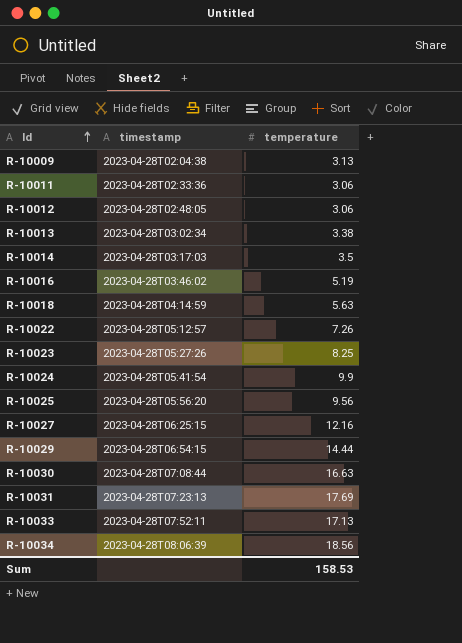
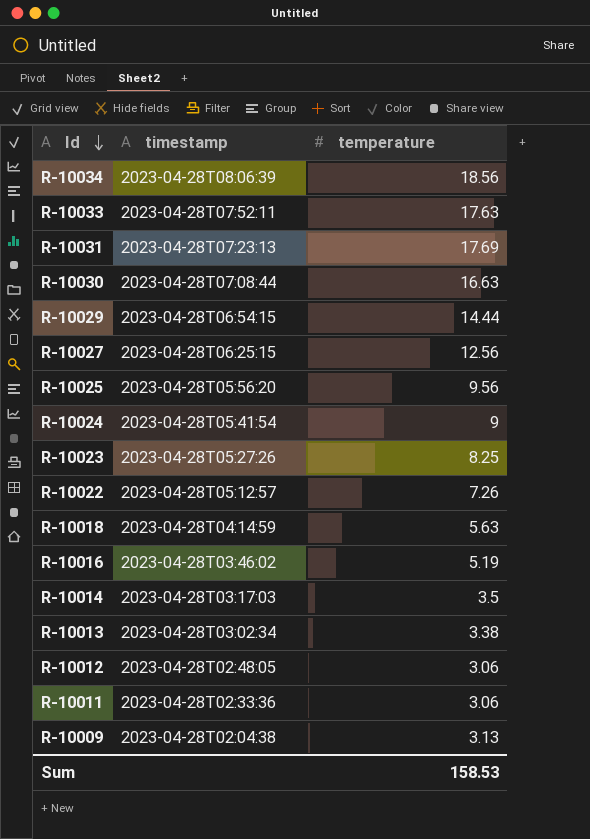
row order: Id ascending -> Id descending
R-10033 | temperature: 17.13 -> 17.63
R-10027 | temperature: 12.16 -> 12.56
R-10024 | temperature: 9.9 -> 9

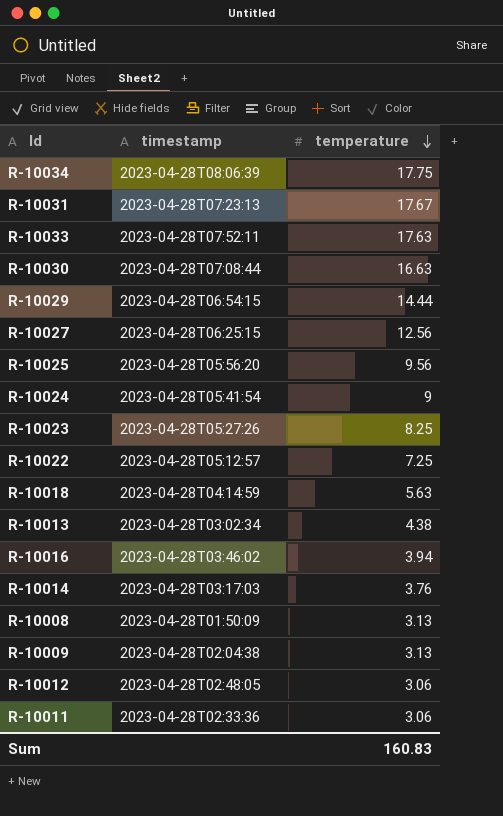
row order: Id descending -> temperature descending
R-10034 | temperature: 18.56 -> 17.75
R-10031 | temperature: 17.69 -> 17.67
R-10022 | temperature: 7.26 -> 7.25
R-10013 | temperature: 3.38 -> 4.38
R-10016 | temperature: 5.19 -> 3.94
R-10014 | temperature: 3.5 -> 3.76
row R-10008: none -> 2023-04-28T01:50:09 | 3.13
Sum | temperature: 158.53 -> 160.83

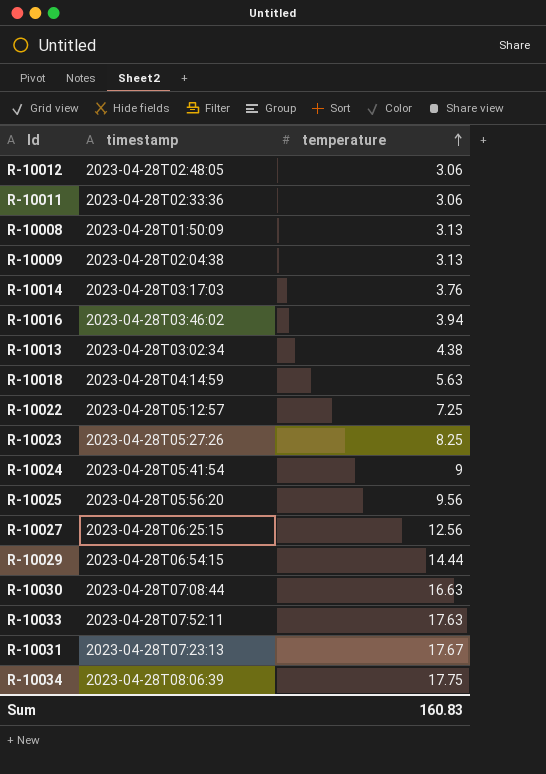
row order: temperature descending -> temperature ascending

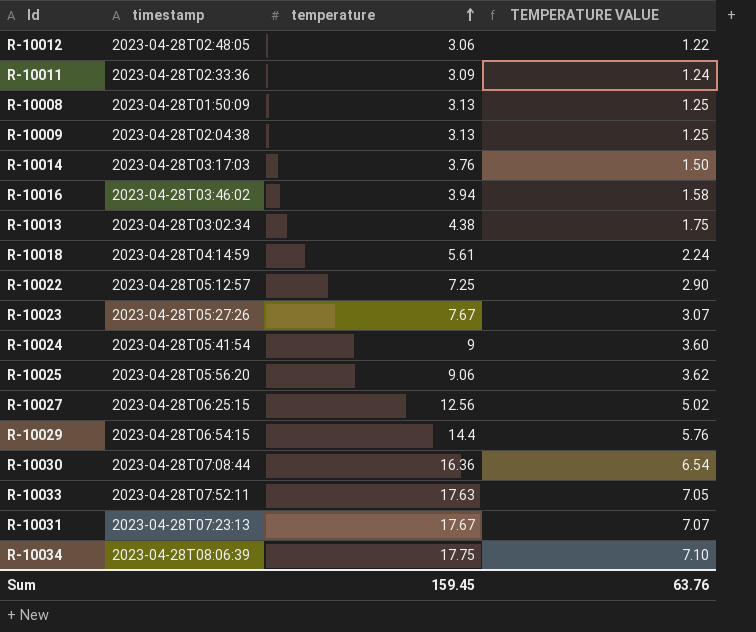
column TEMPERATURE VALUE | formula: none -> [temperature] * 0.4
R-10011 | temperature: 3.06 -> 3.09
R-10018 | temperature: 5.63 -> 5.61
R-10023 | temperature: 8.25 -> 7.67
R-10025 | temperature: 9.56 -> 9.06
R-10029 | temperature: 14.44 -> 14.4
R-10030 | temperature: 16.63 -> 16.36
Sum | temperature: 160.83 -> 159.45

